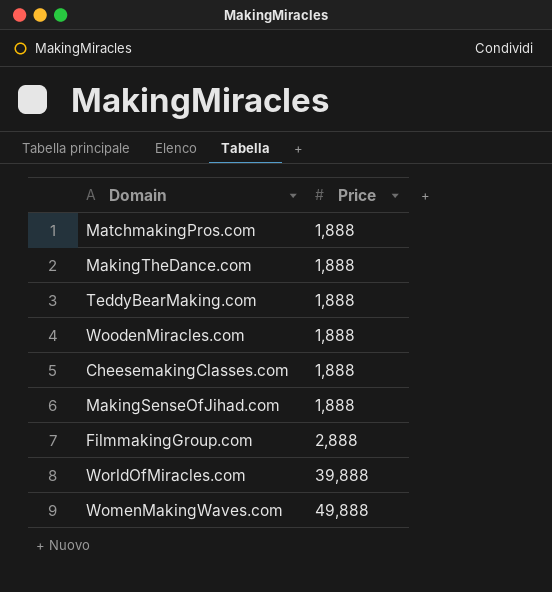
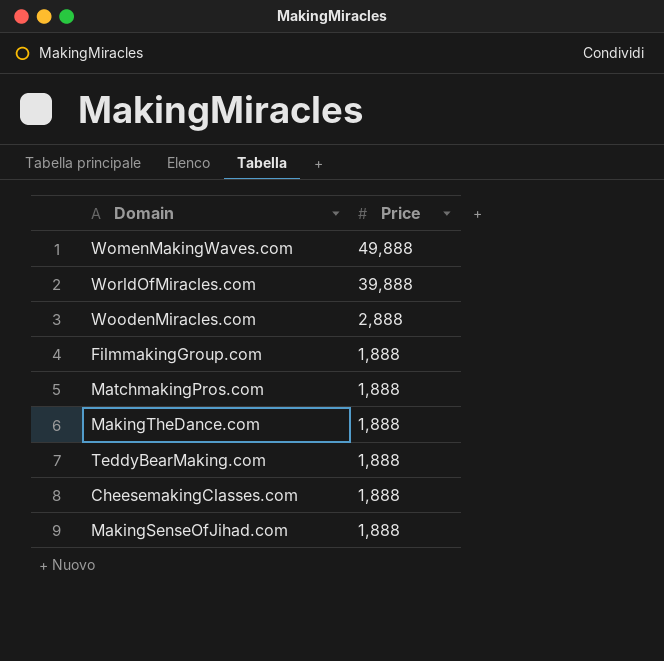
row order: Price ascending -> Price descending
WoodenMiracles.com | Price: 1,888 -> 2,888
FilmmakingGroup.com | Price: 2,888 -> 1,888

